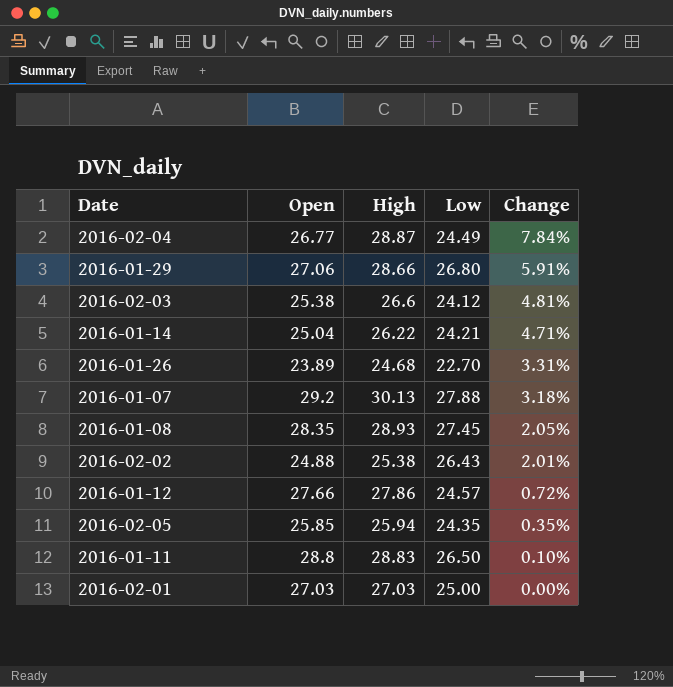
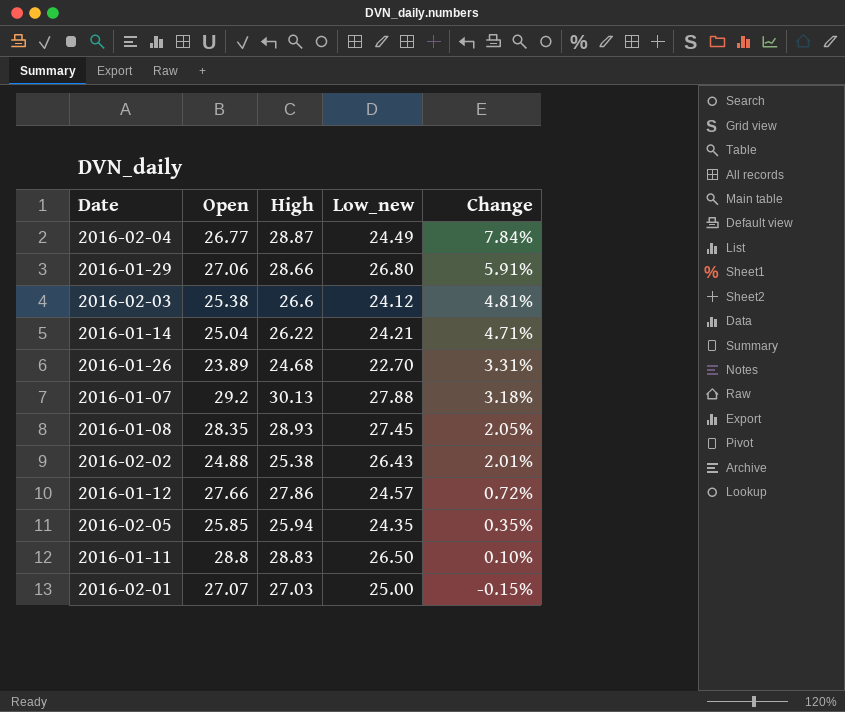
column name: Low -> Low_new
2016-02-01 | Open: 27.03 -> 27.07
2016-02-01 | Change: 0.00% -> -0.15%

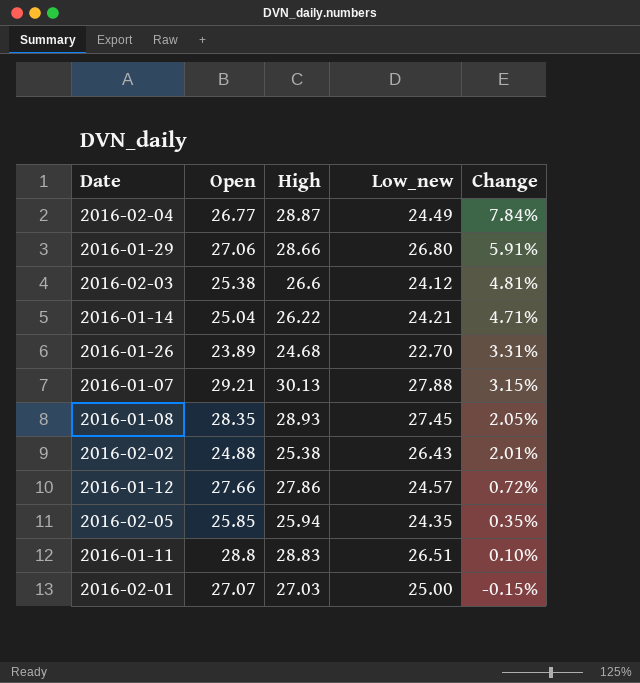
2016-01-07 | Open: 29.2 -> 29.21
2016-01-07 | Change: 3.18% -> 3.15%
2016-01-11 | Low_new: 26.50 -> 26.51

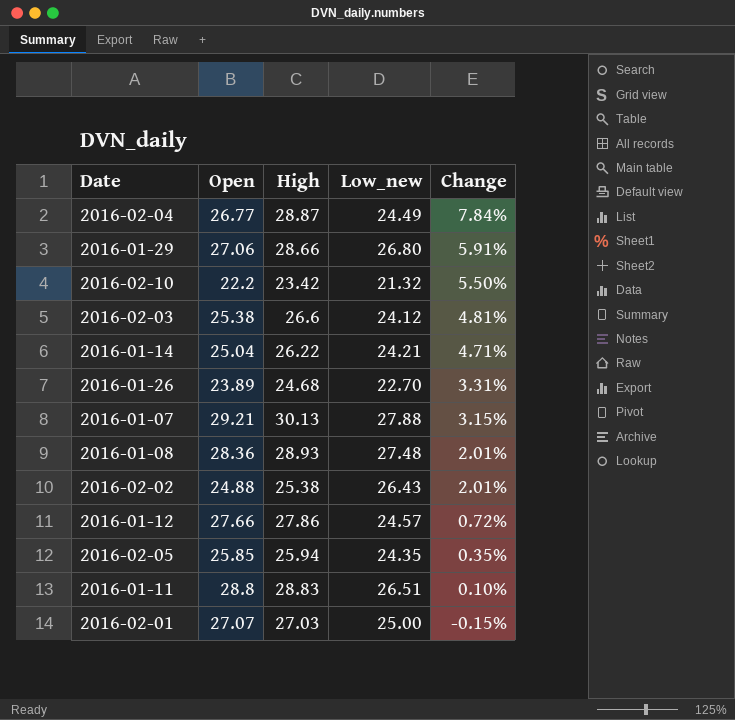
row 2016-02-10: none -> 22.2 | 23.42 | 21.32 | 5.50%
2016-01-08 | Open: 28.35 -> 28.36
2016-01-08 | Low_new: 27.45 -> 27.48
2016-01-08 | Change: 2.05% -> 2.01%

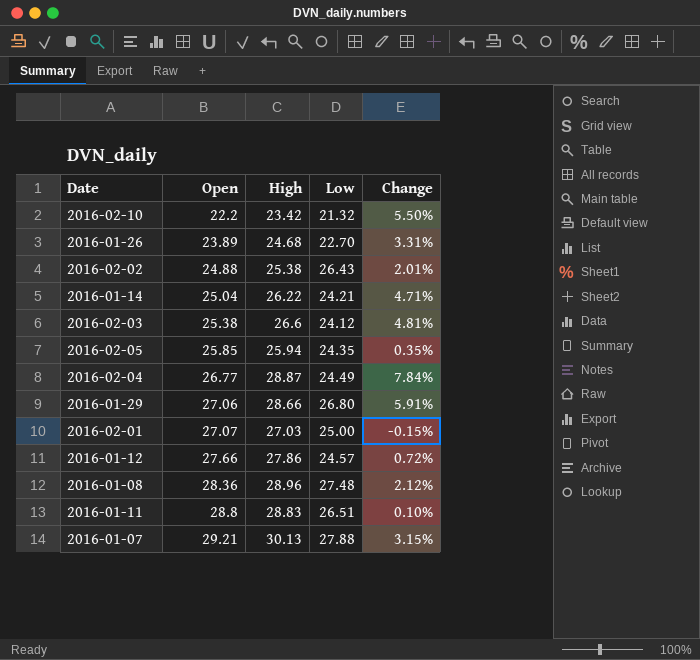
row order: Change descending -> Open ascending
column name: Low_new -> Low
2016-01-08 | High: 28.93 -> 28.96
2016-01-08 | Change: 2.01% -> 2.12%

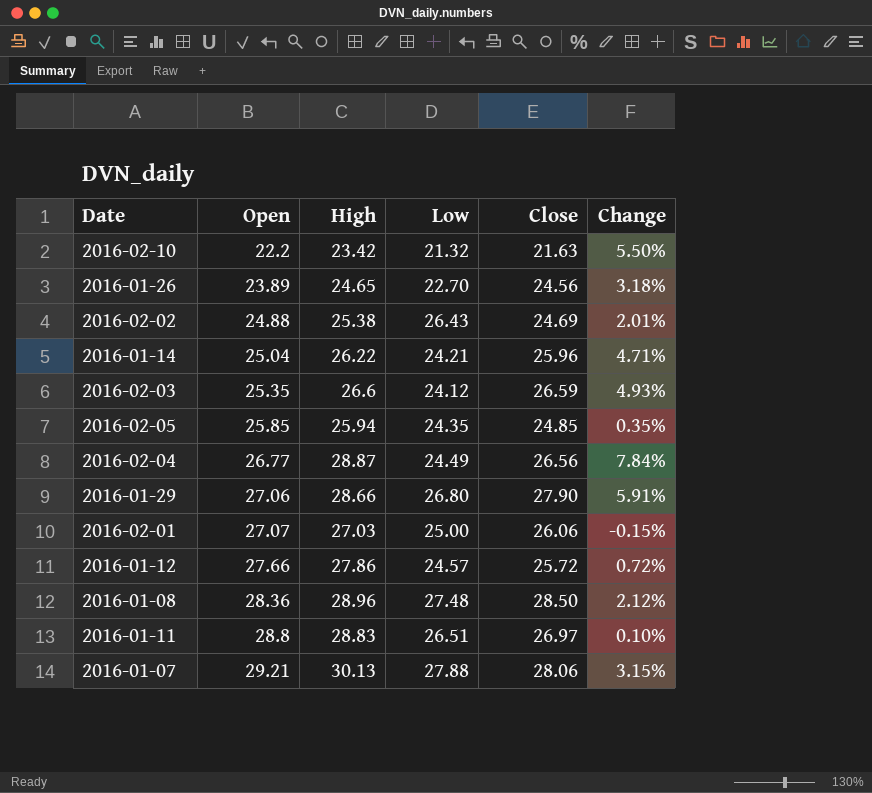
column Close | position: none -> 5
2016-01-26 | High: 24.68 -> 24.65
2016-01-26 | Change: 3.31% -> 3.18%
2016-02-03 | Open: 25.38 -> 25.35
2016-02-03 | Change: 4.81% -> 4.93%

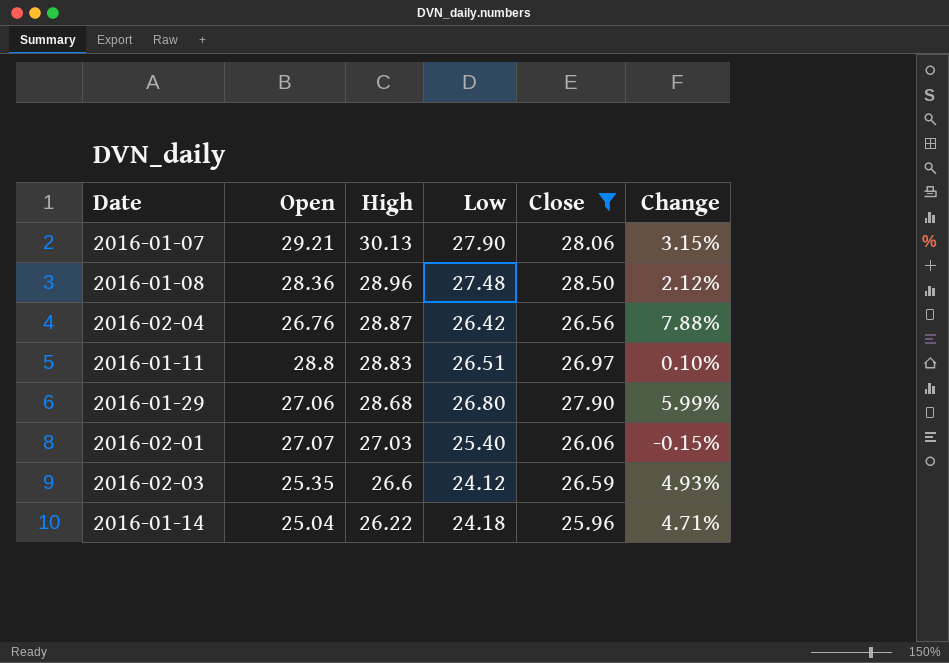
filter: none -> Close >= 25.96
row order: Open ascending -> High descending
2016-01-07 | Low: 27.88 -> 27.90
2016-02-04 | Open: 26.77 -> 26.76
2016-02-04 | Low: 24.49 -> 26.42
2016-02-04 | Change: 7.84% -> 7.88%
2016-01-29 | High: 28.66 -> 28.68
2016-01-29 | Change: 5.91% -> 5.99%
2016-02-01 | Low: 25.00 -> 25.40
2016-01-14 | Low: 24.21 -> 24.18

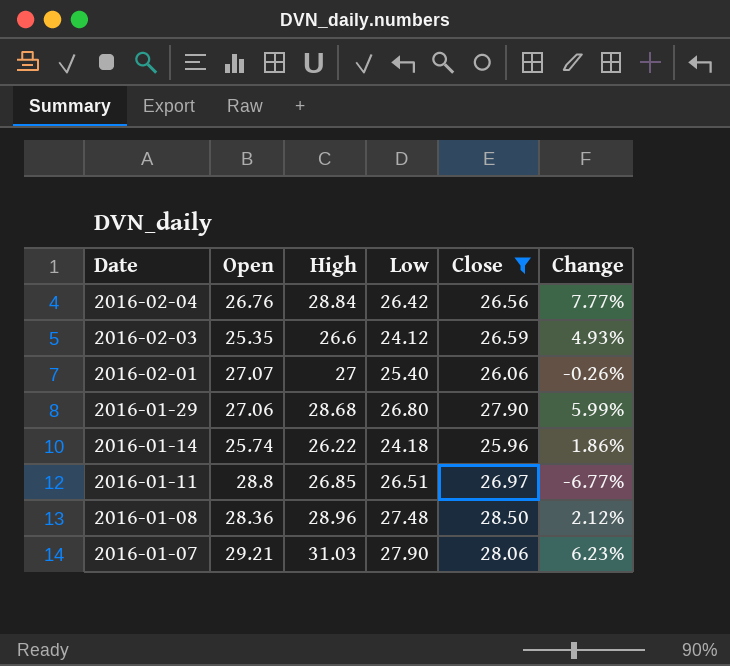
row order: High descending -> Date descending
2016-02-04 | High: 28.87 -> 28.84
2016-02-04 | Change: 7.88% -> 7.77%
2016-02-01 | High: 27.03 -> 27
2016-02-01 | Change: -0.15% -> -0.26%
2016-01-14 | Open: 25.04 -> 25.74
2016-01-14 | Change: 4.71% -> 1.86%
2016-01-11 | High: 28.83 -> 26.85
2016-01-11 | Change: 0.10% -> -6.77%
2016-01-07 | High: 30.13 -> 31.03
2016-01-07 | Change: 3.15% -> 6.23%

